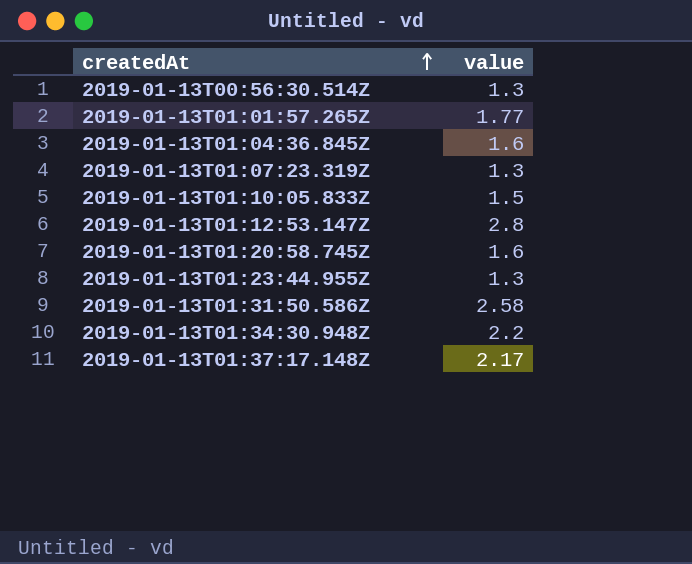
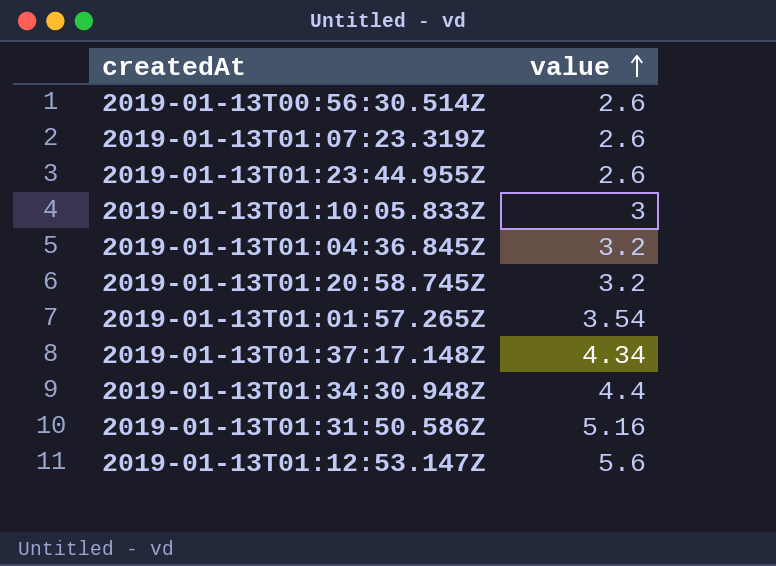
row order: createdAt ascending -> value ascending
2019-01-13T00:56:30.514Z | value: 1.3 -> 2.6
2019-01-13T01:07:23.319Z | value: 1.3 -> 2.6
2019-01-13T01:23:44.955Z | value: 1.3 -> 2.6
2019-01-13T01:10:05.833Z | value: 1.5 -> 3
2019-01-13T01:04:36.845Z | value: 1.6 -> 3.2
2019-01-13T01:20:58.745Z | value: 1.6 -> 3.2
2019-01-13T01:01:57.265Z | value: 1.77 -> 3.54
2019-01-13T01:37:17.148Z | value: 2.17 -> 4.34
2019-01-13T01:34:30.948Z | value: 2.2 -> 4.4
2019-01-13T01:31:50.586Z | value: 2.58 -> 5.16
2019-01-13T01:12:53.147Z | value: 2.8 -> 5.6

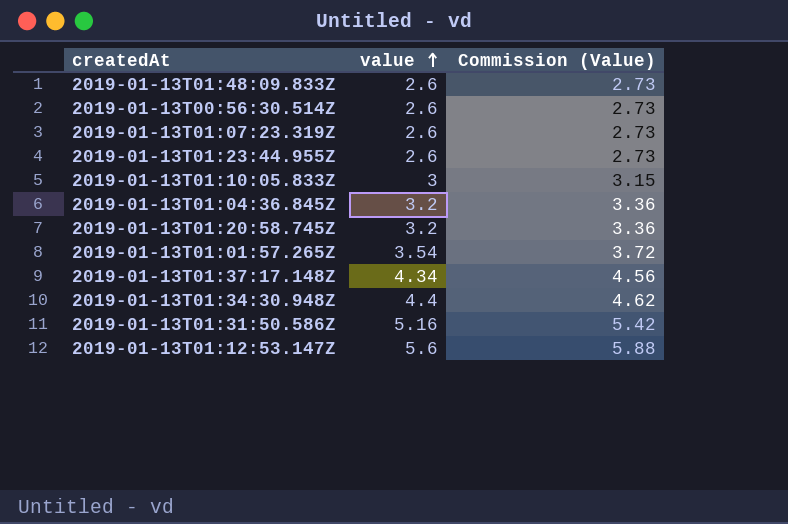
column Commission (Value) | formula: none -> [value] * 1.05
row 2019-01-13T01:48:09.833Z: none -> 2.6 | 2.73

